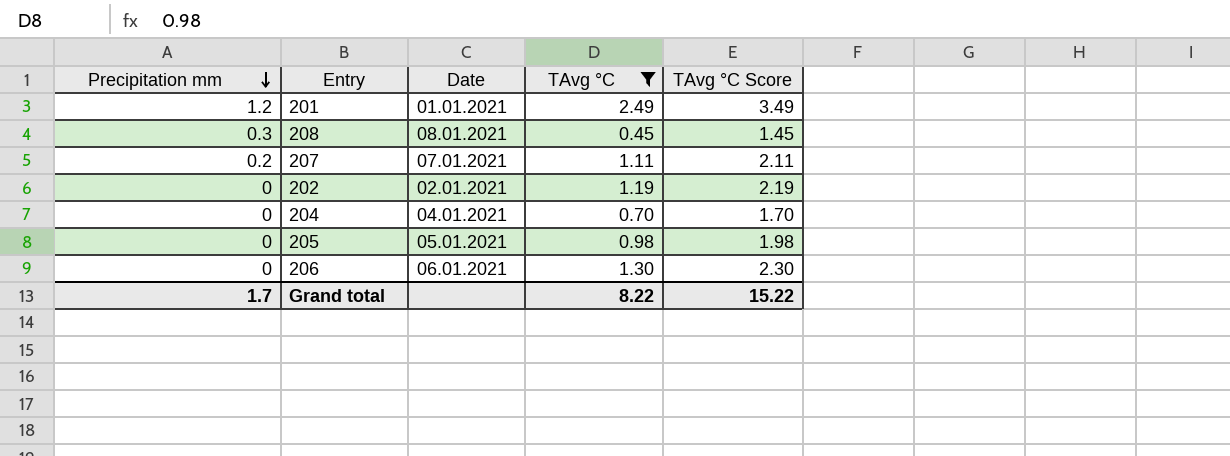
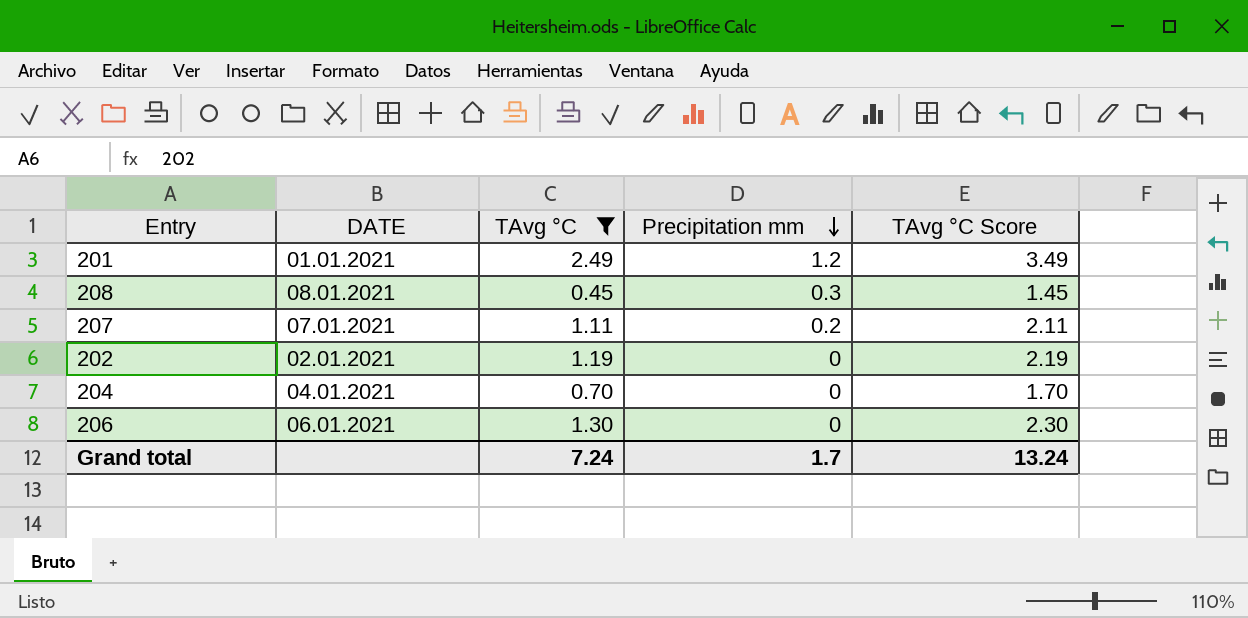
column name: Date -> DATE
column Precipitation mm | position: 1 -> 4
row 205: 0 | 05.01.2021 | 0.98 | 1.98 -> none
Grand total | TAvg °C: 8.22 -> 7.24
Grand total | TAvg °C Score: 15.22 -> 13.24

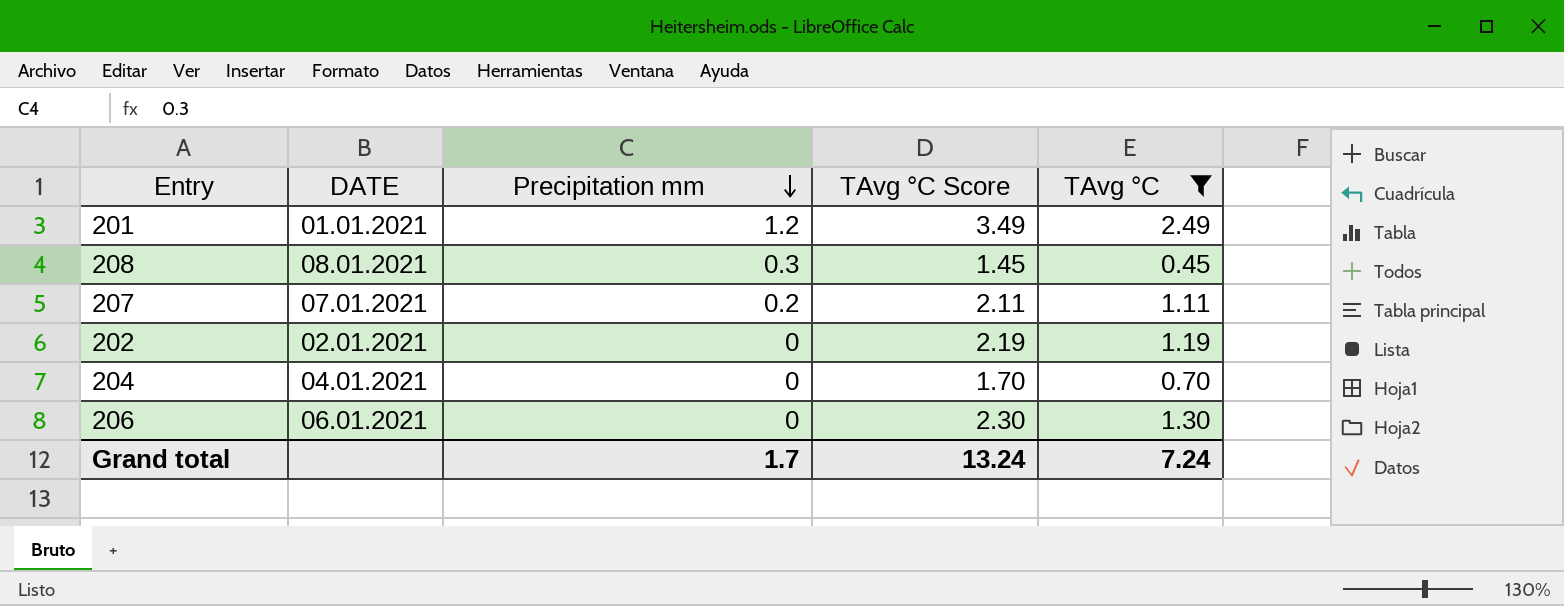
column TAvg °C | position: 3 -> 5

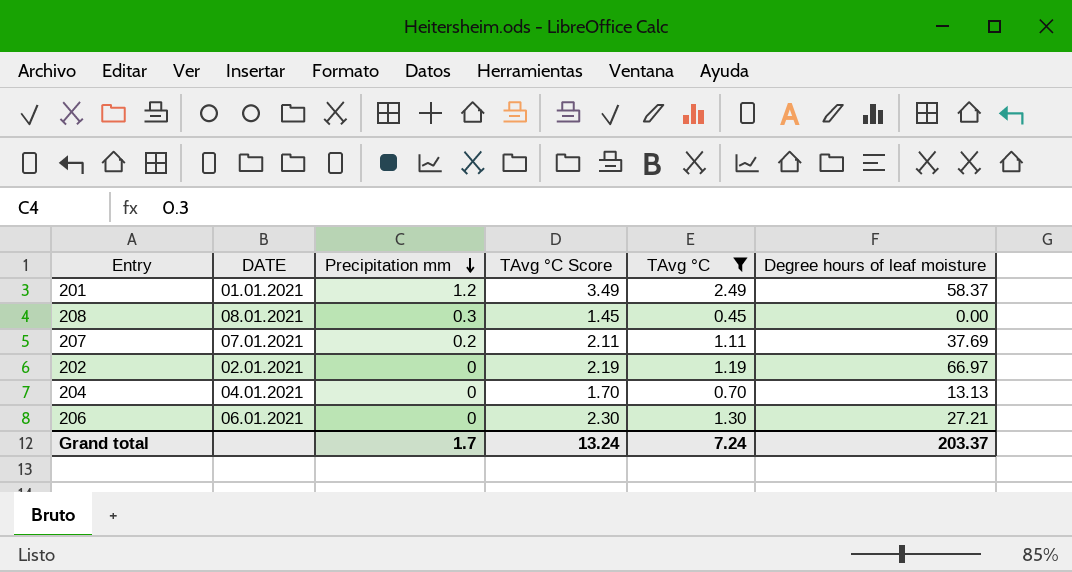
column Degree hours of leaf moisture | position: none -> 6

